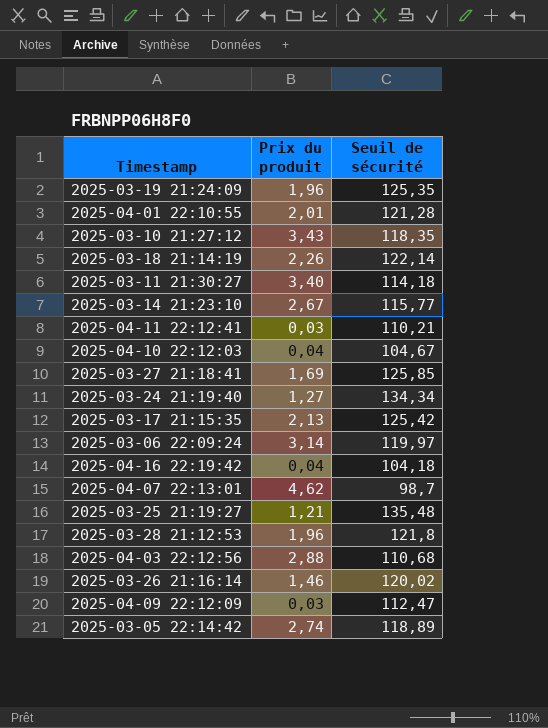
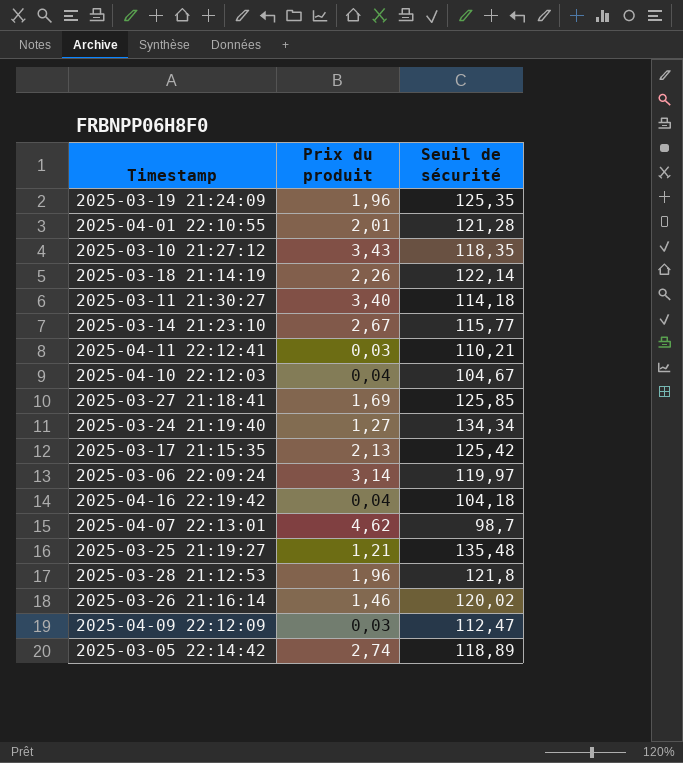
row 2025-04-03 22:12:56: 2,88 | 110,68 -> none

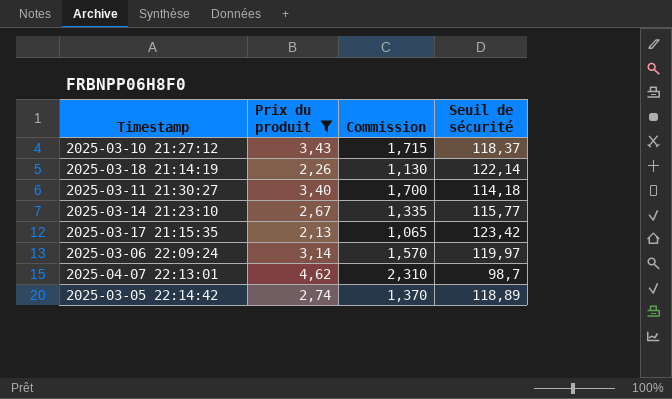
filter: none -> Prix du produit >= 2,13
column Commission | formula: none -> [Prix du produit] * 0,5
2025-03-10 21:27:12 | Seuil de sécurité: 118,35 -> 118,37
2025-03-17 21:15:35 | Seuil de sécurité: 125,42 -> 123,42

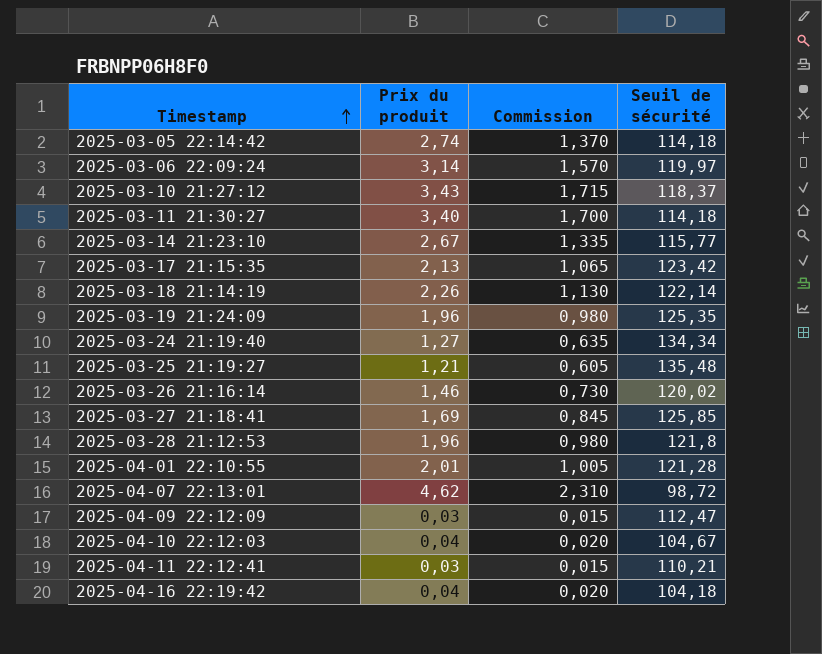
filter: Prix du produit >= 2,13 -> none
row order: none -> Timestamp ascending
2025-03-05 22:14:42 | Seuil de sécurité: 118,89 -> 114,18
2025-04-07 22:13:01 | Seuil de sécurité: 98,7 -> 98,72

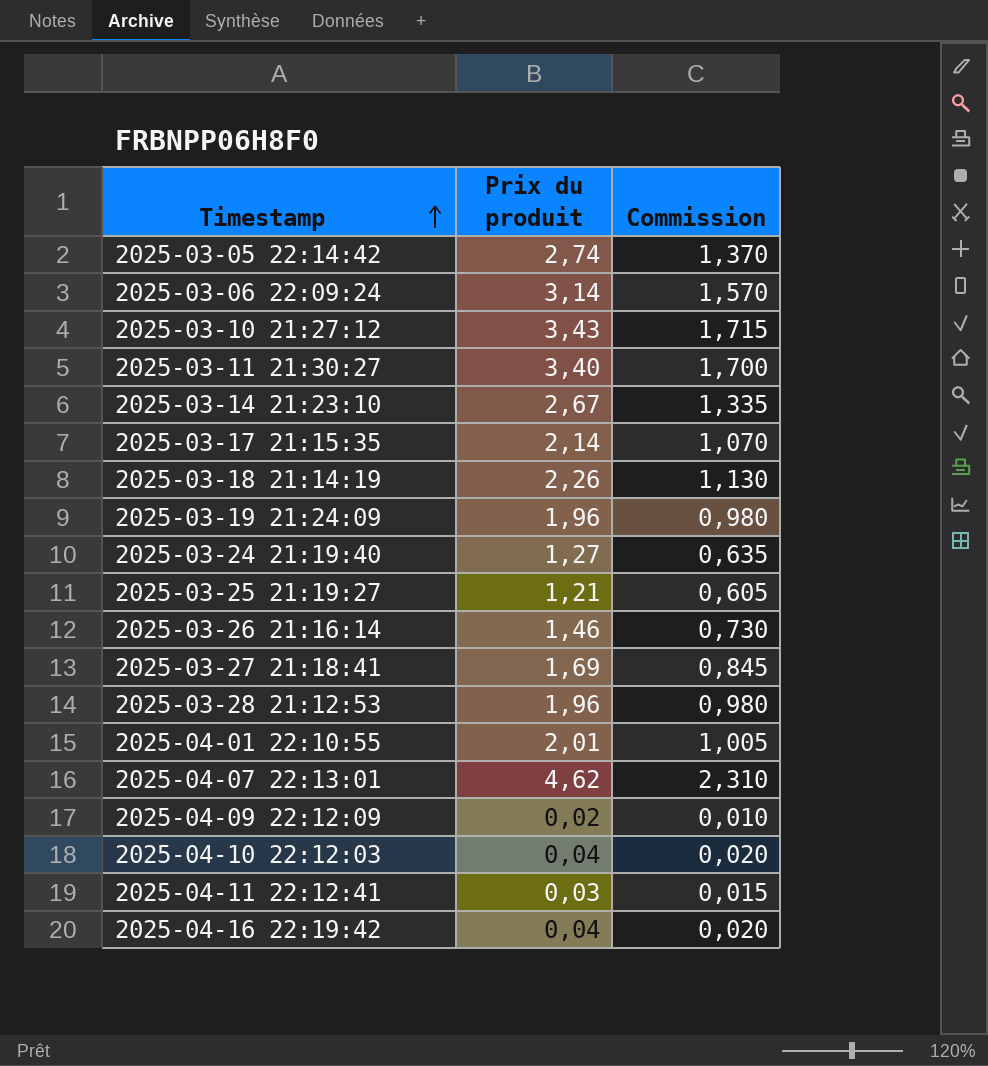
column Seuil de sécurité | position: 4 -> none
2025-03-17 21:15:35 | Prix du produit: 2,13 -> 2,14
2025-03-17 21:15:35 | Commission: 1,065 -> 1,070
2025-04-09 22:12:09 | Prix du produit: 0,03 -> 0,02
2025-04-09 22:12:09 | Commission: 0,015 -> 0,010

